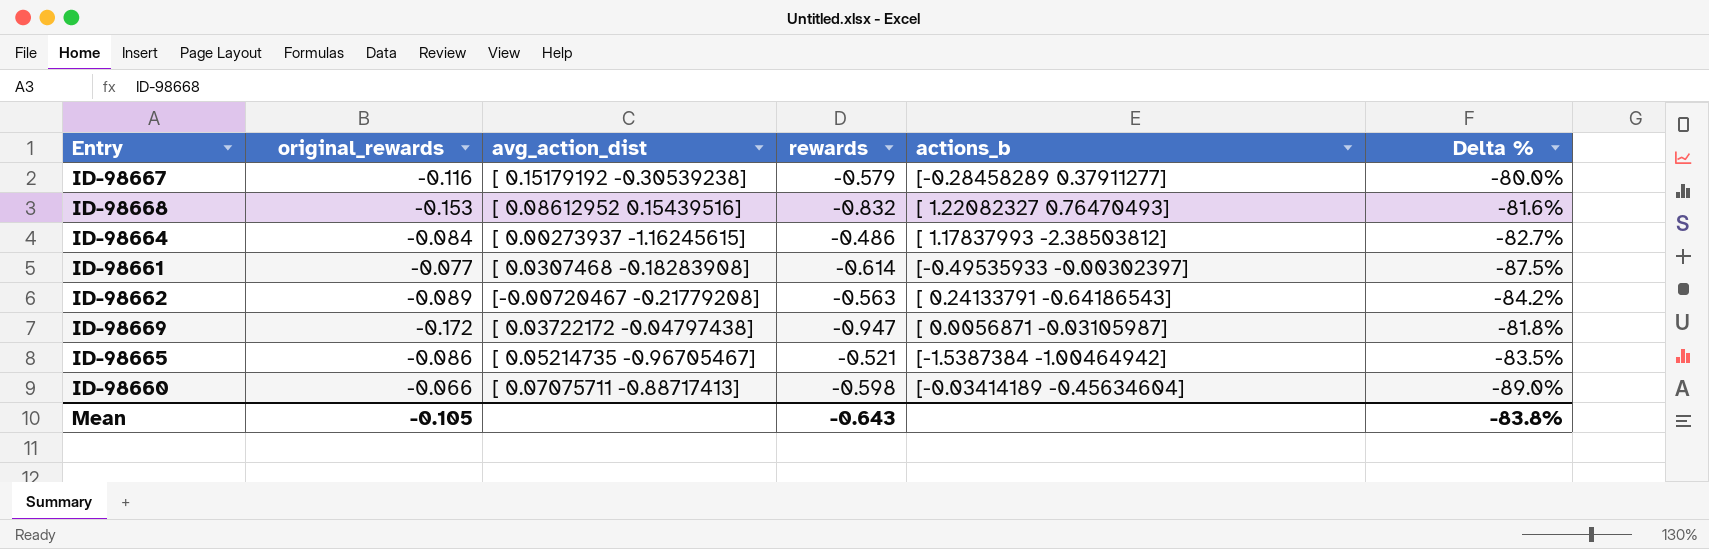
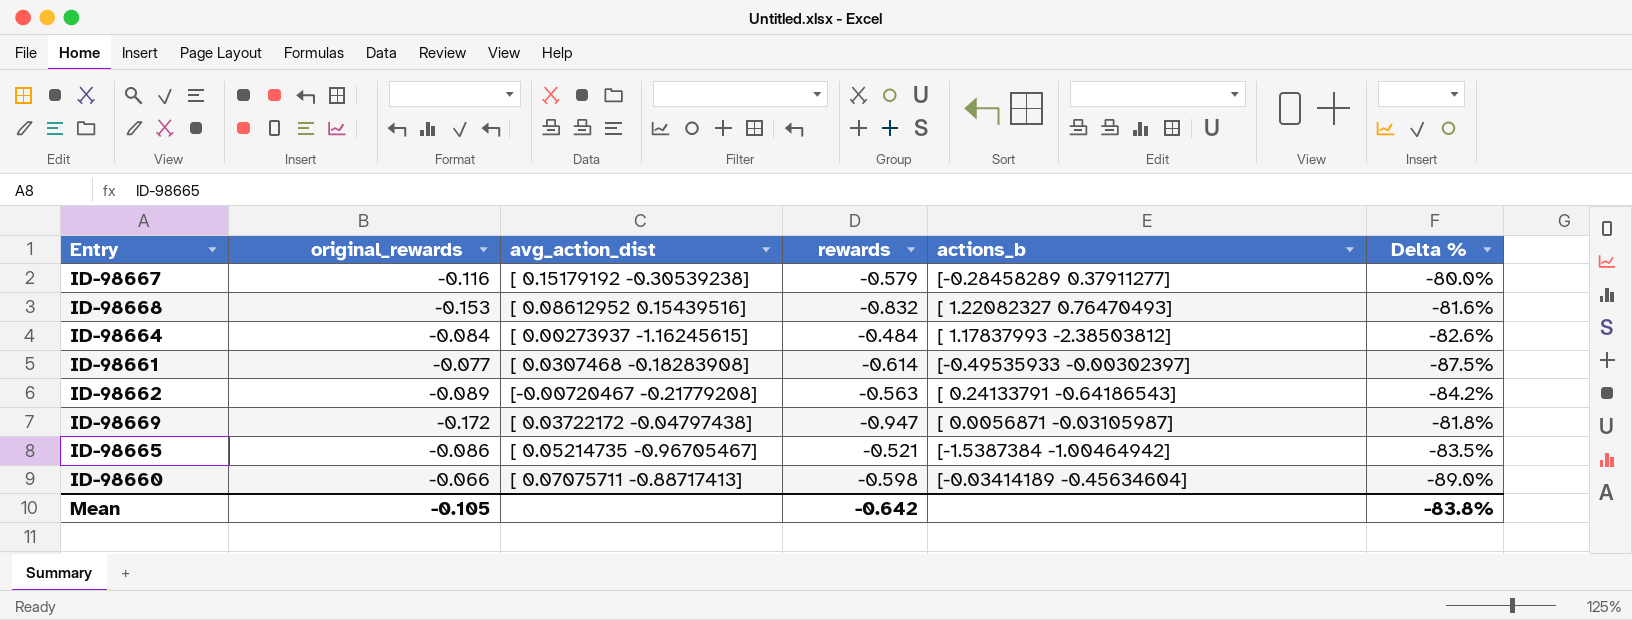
ID-98664 | rewards: -0.486 -> -0.484
ID-98664 | Delta %: -82.7% -> -82.6%
Mean | rewards: -0.643 -> -0.642

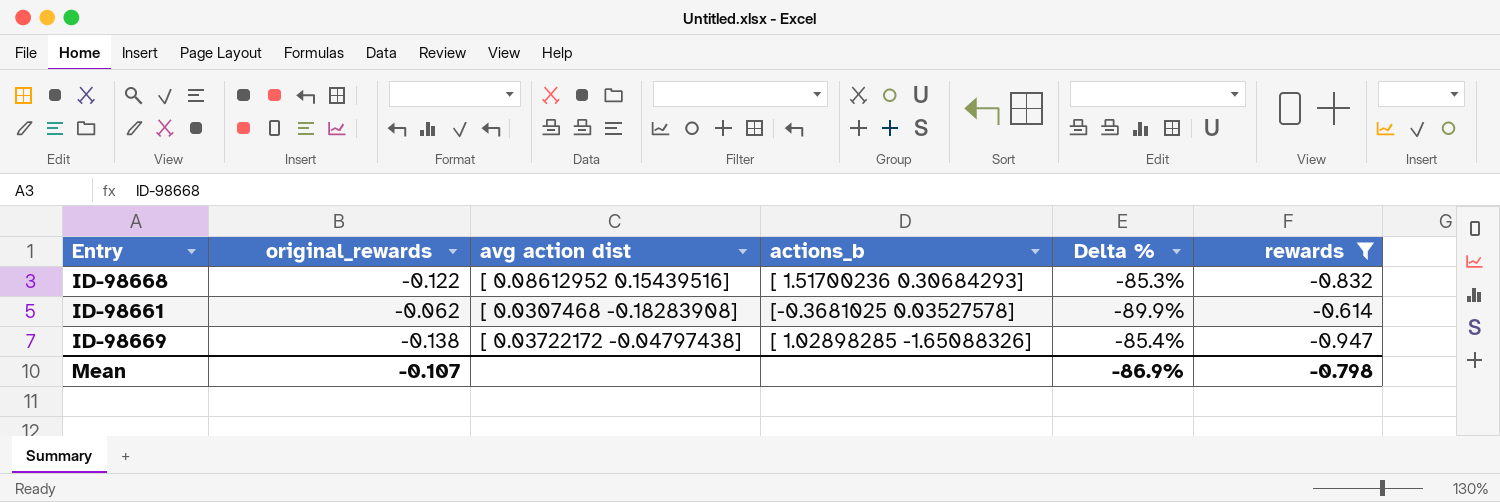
filter: none -> rewards <= -0.614
column name: avg_action_dist -> avg action dist
column rewards | position: 4 -> 6
ID-98668 | original_rewards: -0.153 -> -0.122
ID-98668 | actions_b: [ 1.22082327 0.76470493] -> [ 1.51700236 0.30684293]
ID-98668 | Delta %: -81.6% -> -85.3%
ID-98661 | original_rewards: -0.077 -> -0.062
ID-98661 | actions_b: [-0.49535933 -0.00302397] -> [-0.3681025 0.03527578]
ID-98661 | Delta %: -87.5% -> -89.9%
ID-98669 | original_rewards: -0.172 -> -0.138
ID-98669 | actions_b: [ 0.0056871 -0.03105987] -> [ 1.02898285 -1.65088326]
ID-98669 | Delta %: -81.8% -> -85.4%
Mean | original_rewards: -0.105 -> -0.107
Mean | Delta %: -83.8% -> -86.9%
Mean | rewards: -0.642 -> -0.798

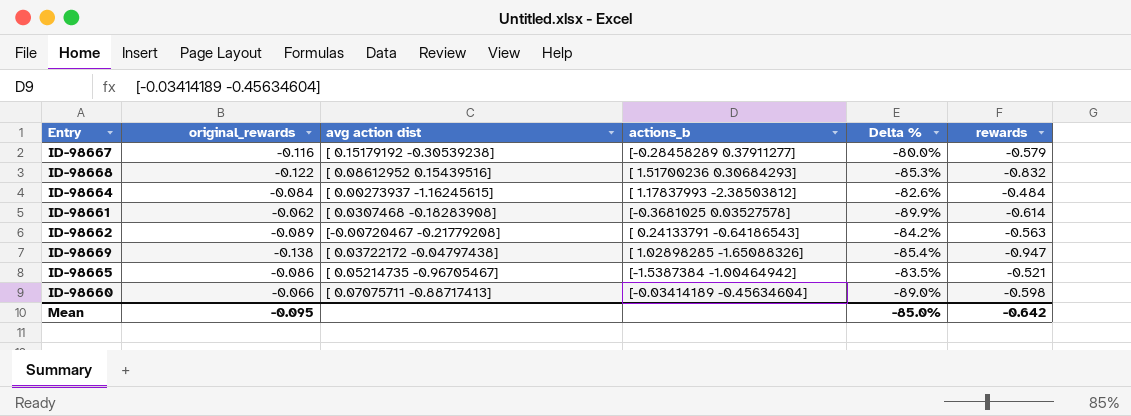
filter: rewards <= -0.614 -> none
Mean | original_rewards: -0.107 -> -0.095
Mean | Delta %: -86.9% -> -85.0%
Mean | rewards: -0.798 -> -0.642

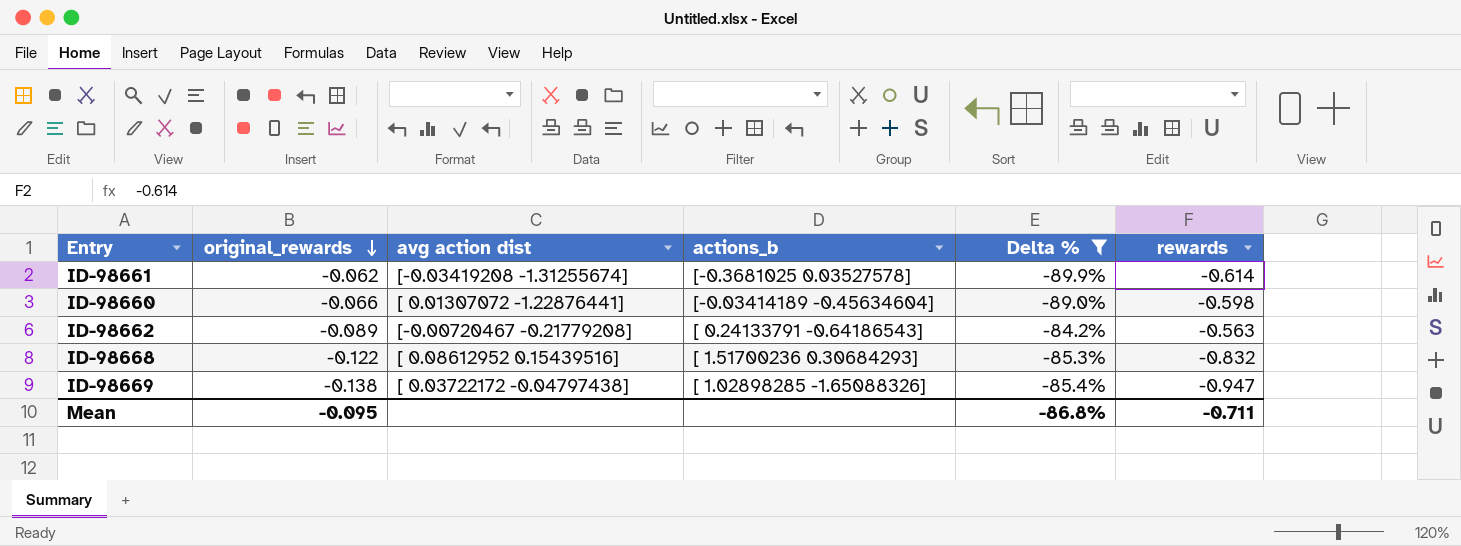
filter: none -> Delta % <= -84.2%
row order: none -> original_rewards descending
ID-98661 | avg action dist: [ 0.0307468 -0.18283908] -> [-0.03419208 -1.31255674]
ID-98660 | avg action dist: [ 0.07075711 -0.88717413] -> [ 0.01307072 -1.22876441]
Mean | Delta %: -85.0% -> -86.8%
Mean | rewards: -0.642 -> -0.711

